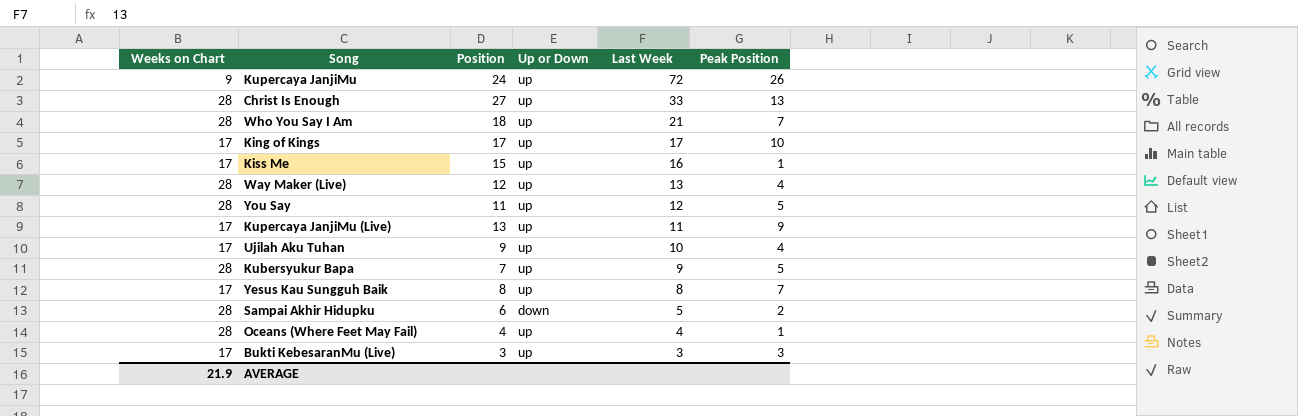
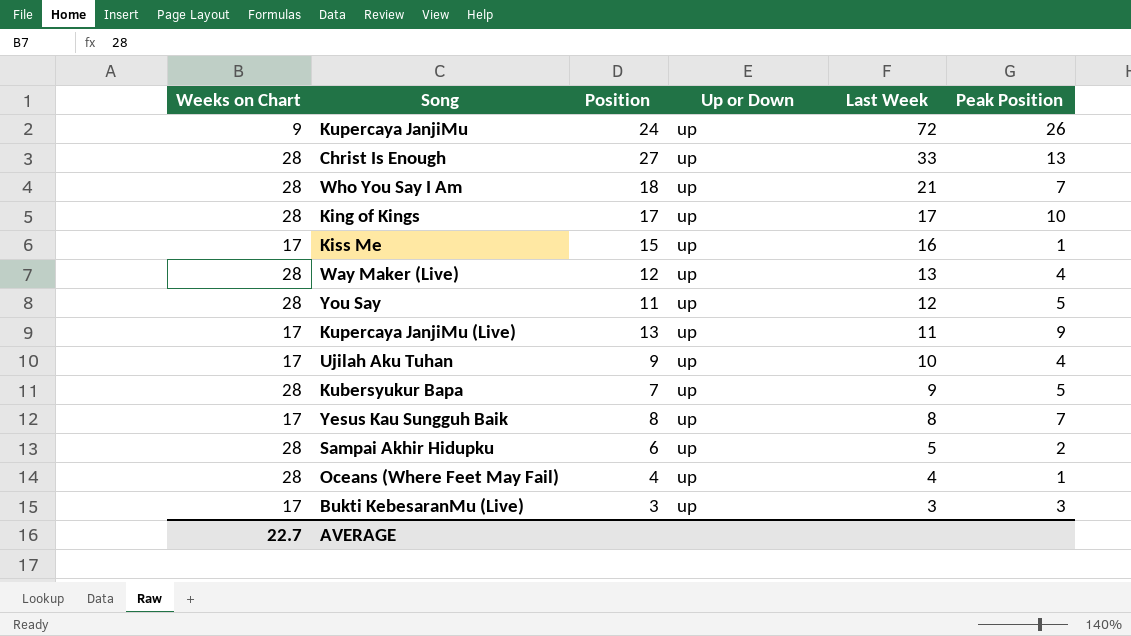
King of Kings | Weeks on Chart: 17 -> 28
Sampai Akhir Hidupku | Up or Down: down -> up
AVERAGE | Weeks on Chart: 21.9 -> 22.7

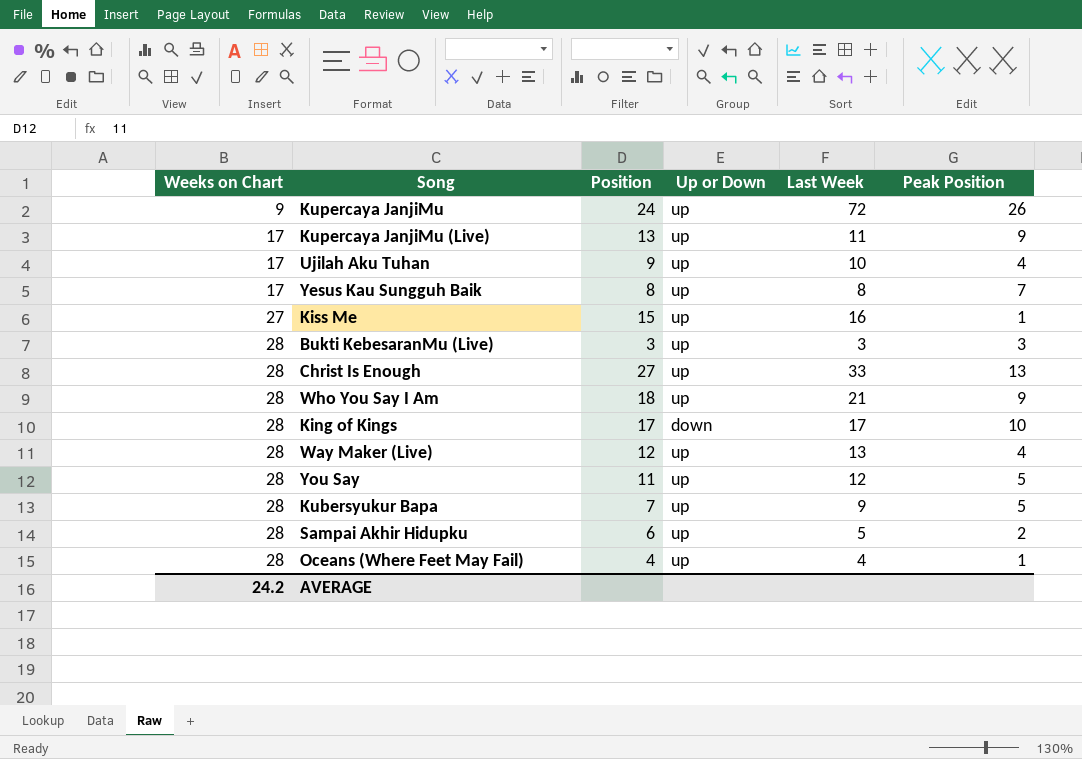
row order: Last Week descending -> Weeks on Chart ascending
Kiss Me | Weeks on Chart: 17 -> 27
Bukti KebesaranMu (Live) | Weeks on Chart: 17 -> 28
Who You Say I Am | Peak Position: 7 -> 9
King of Kings | Up or Down: up -> down
AVERAGE | Weeks on Chart: 22.7 -> 24.2

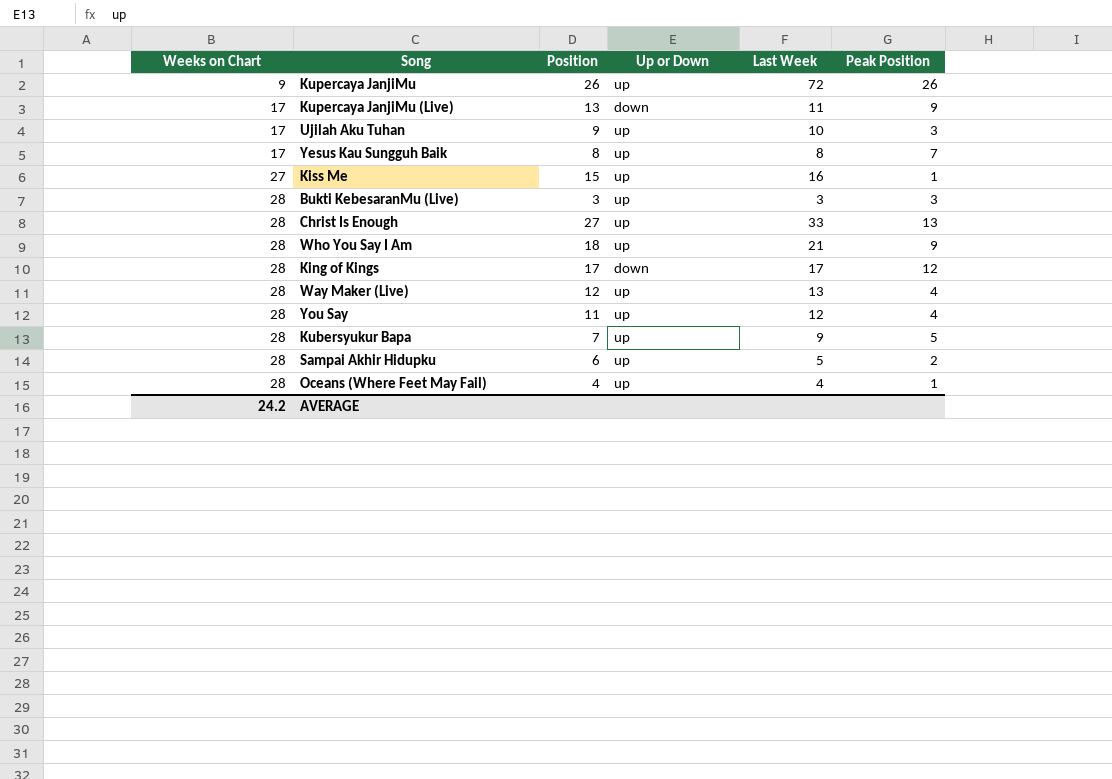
Kupercaya JanjiMu | Position: 24 -> 26
Kupercaya JanjiMu (Live) | Up or Down: up -> down
Ujilah Aku Tuhan | Peak Position: 4 -> 3
King of Kings | Peak Position: 10 -> 12
You Say | Peak Position: 5 -> 4

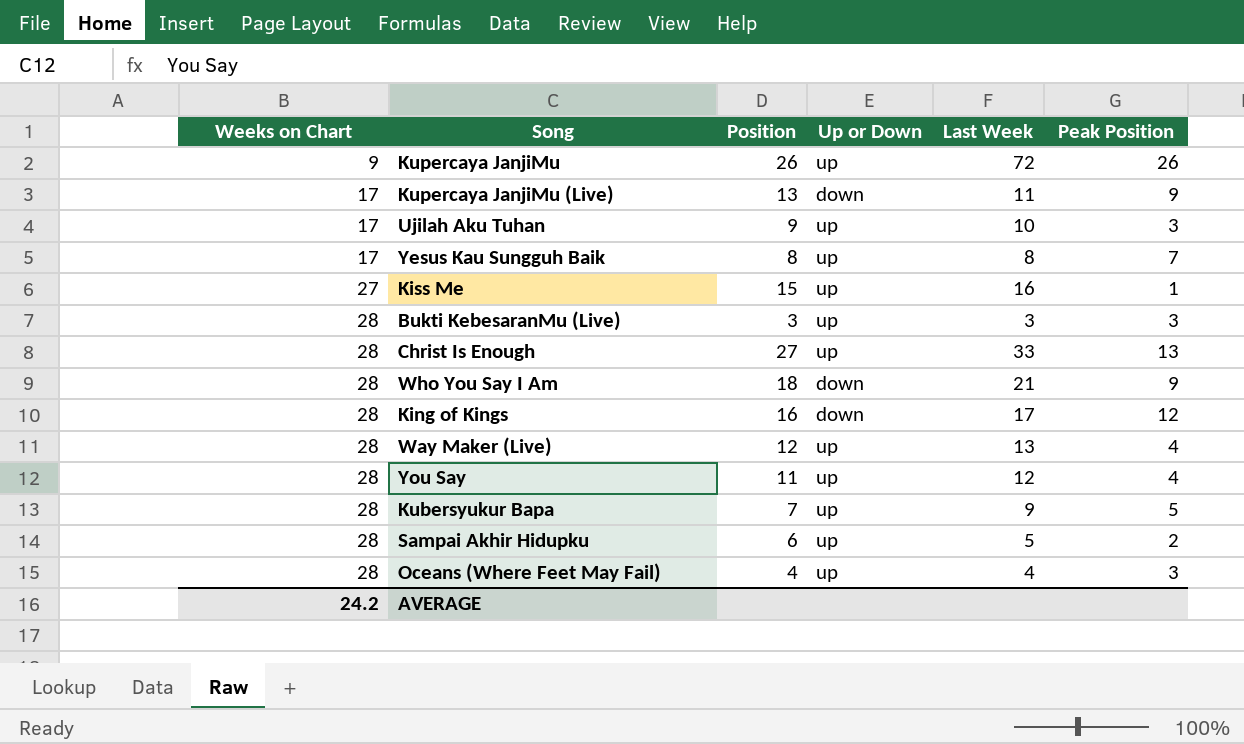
Who You Say I Am | Up or Down: up -> down
King of Kings | Position: 17 -> 16
Oceans (Where Feet May Fail) | Peak Position: 1 -> 3

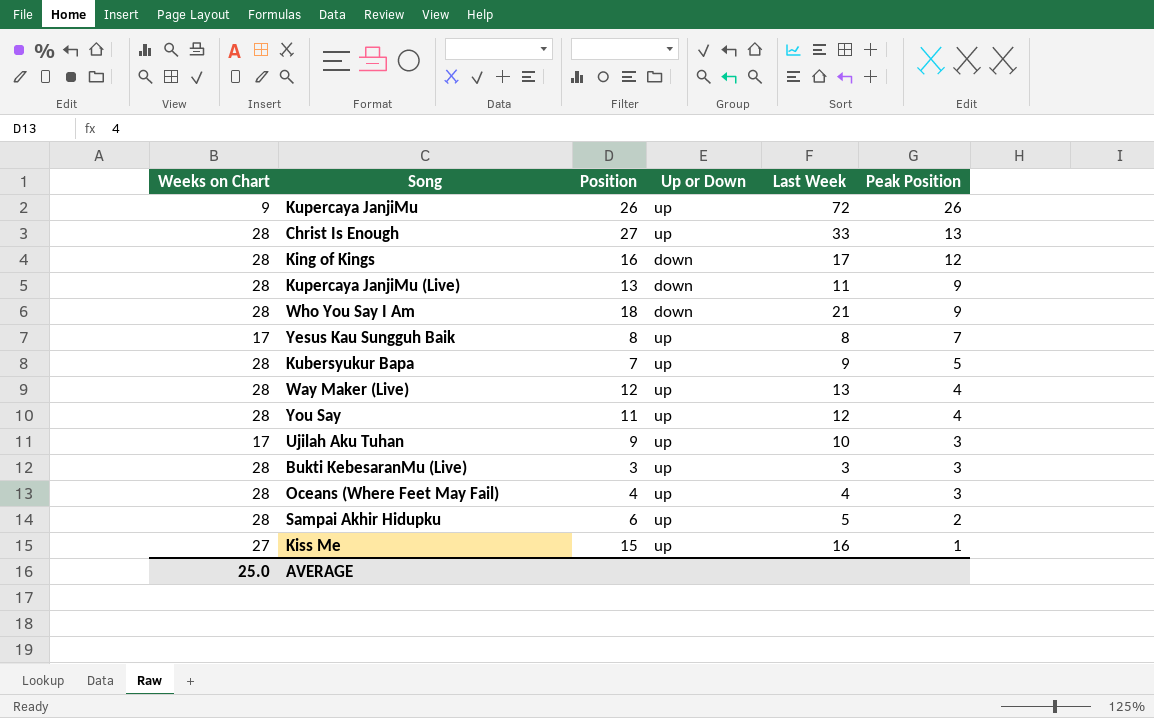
row order: Weeks on Chart ascending -> Peak Position descending
Kupercaya JanjiMu (Live) | Weeks on Chart: 17 -> 28
AVERAGE | Weeks on Chart: 24.2 -> 25.0

